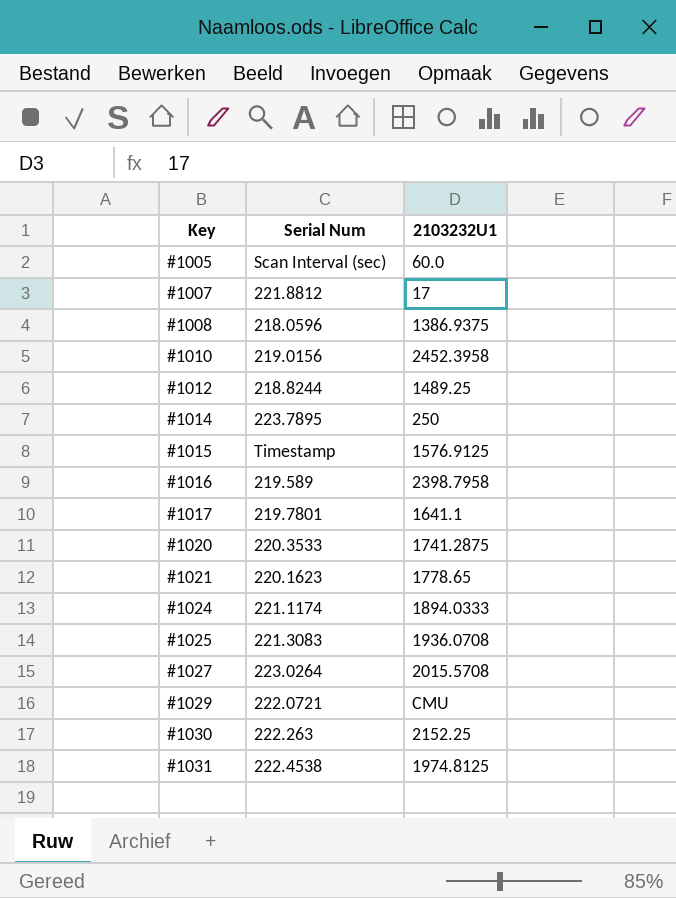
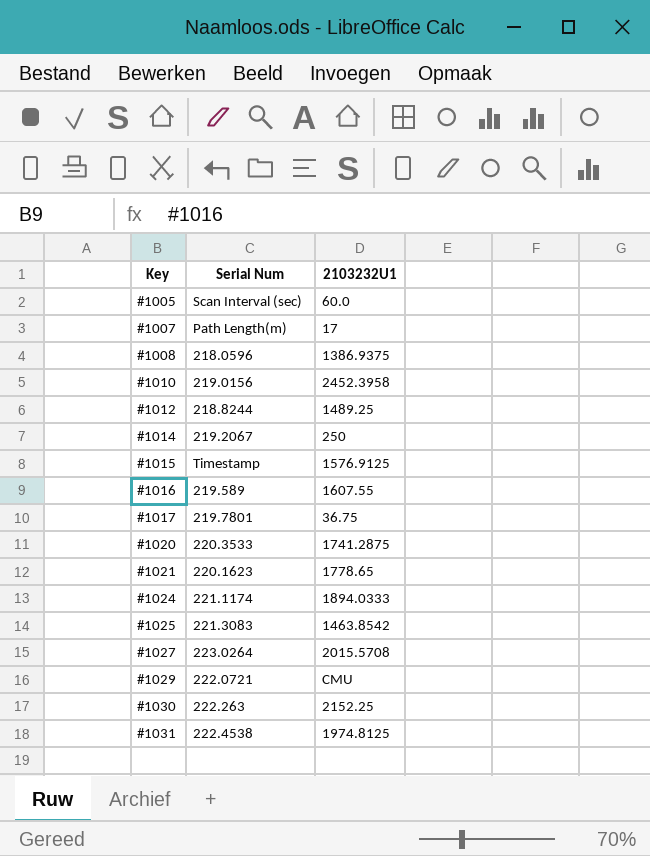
#1007 | Serial Num: 221.8812 -> Path Length(m)
#1014 | Serial Num: 223.7895 -> 219.2067
#1016 | 2103232U1: 2398.7958 -> 1607.55
#1017 | 2103232U1: 1641.1 -> 36.75
#1025 | 2103232U1: 1936.0708 -> 1463.8542

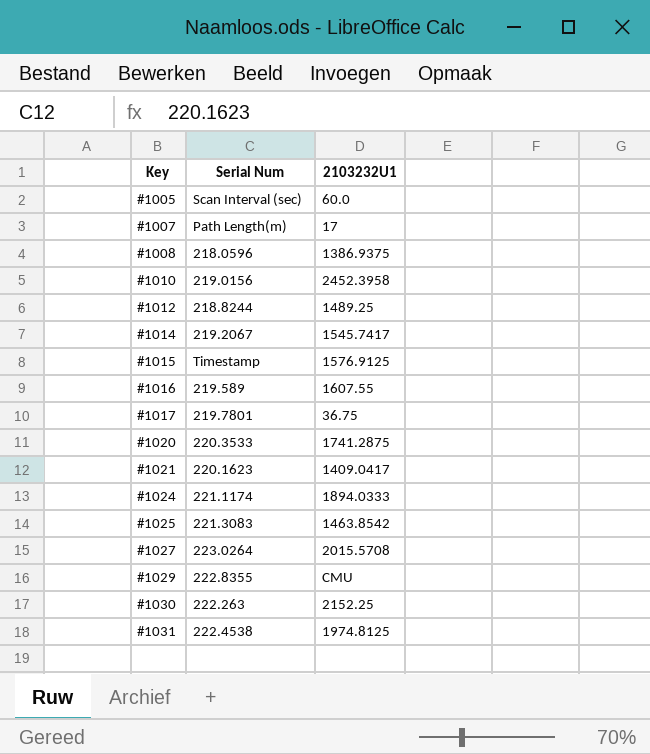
#1014 | 2103232U1: 250 -> 1545.7417
#1021 | 2103232U1: 1778.65 -> 1409.0417
#1029 | Serial Num: 222.0721 -> 222.8355

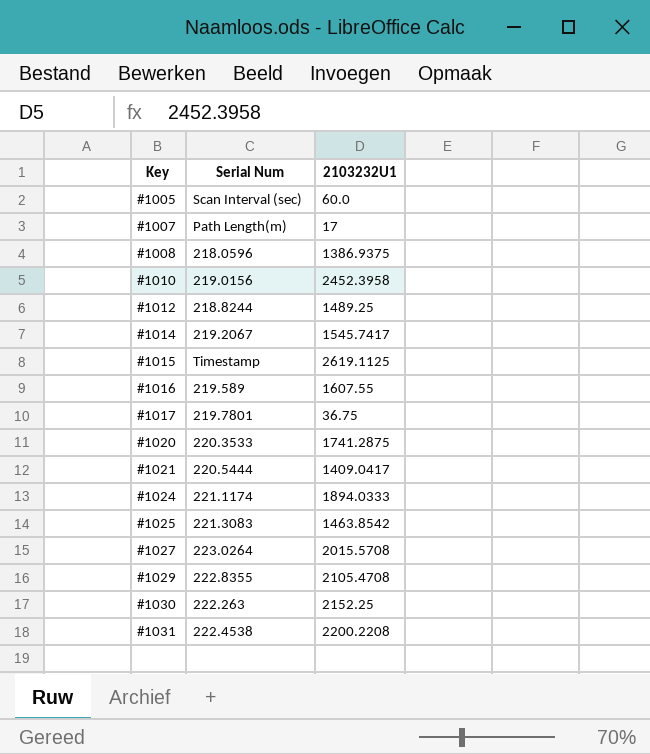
#1015 | 2103232U1: 1576.9125 -> 2619.1125
#1021 | Serial Num: 220.1623 -> 220.5444
#1029 | 2103232U1: CMU -> 2105.4708
#1031 | 2103232U1: 1974.8125 -> 2200.2208

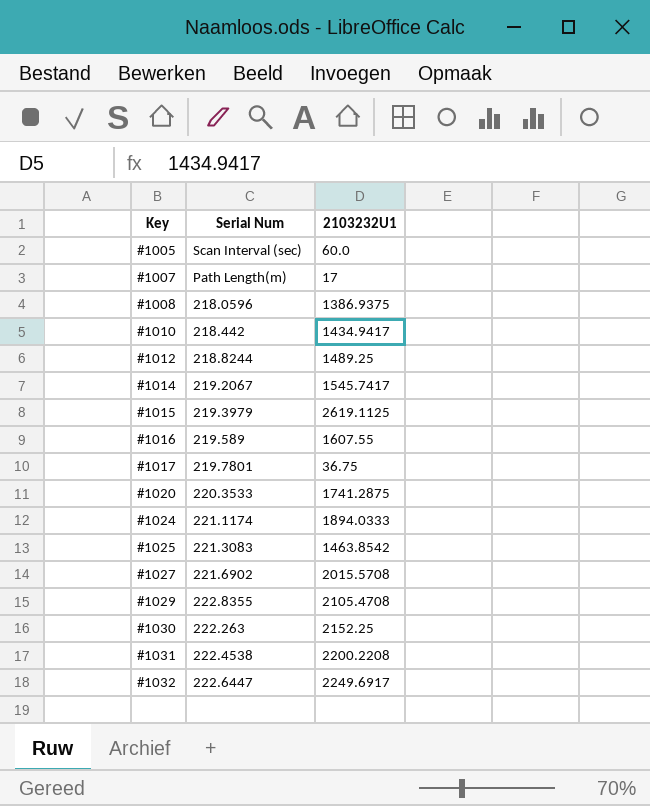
row #1021: 220.5444 | 1409.0417 -> none
#1010 | Serial Num: 219.0156 -> 218.442
#1010 | 2103232U1: 2452.3958 -> 1434.9417
#1015 | Serial Num: Timestamp -> 219.3979
#1027 | Serial Num: 223.0264 -> 221.6902
row #1032: none -> 222.6447 | 2249.6917

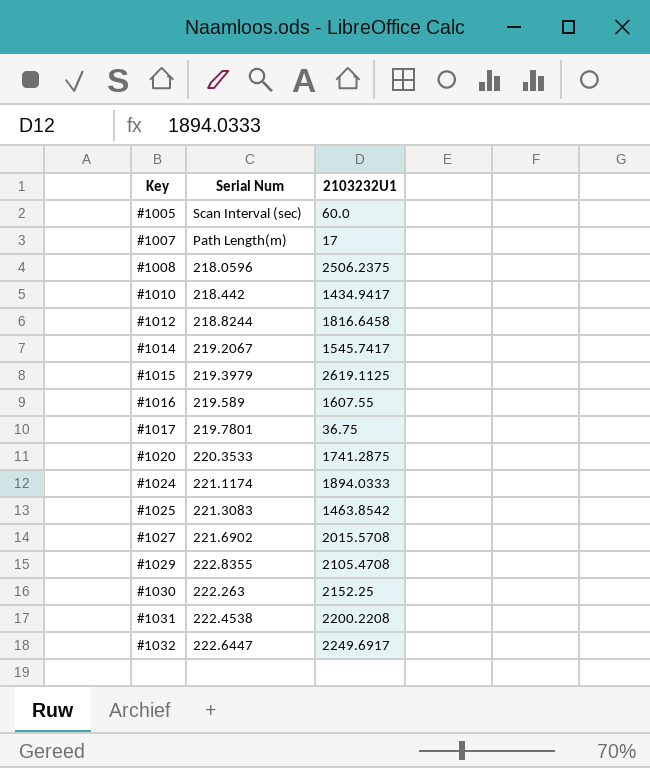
#1008 | 2103232U1: 1386.9375 -> 2506.2375
#1012 | 2103232U1: 1489.25 -> 1816.6458

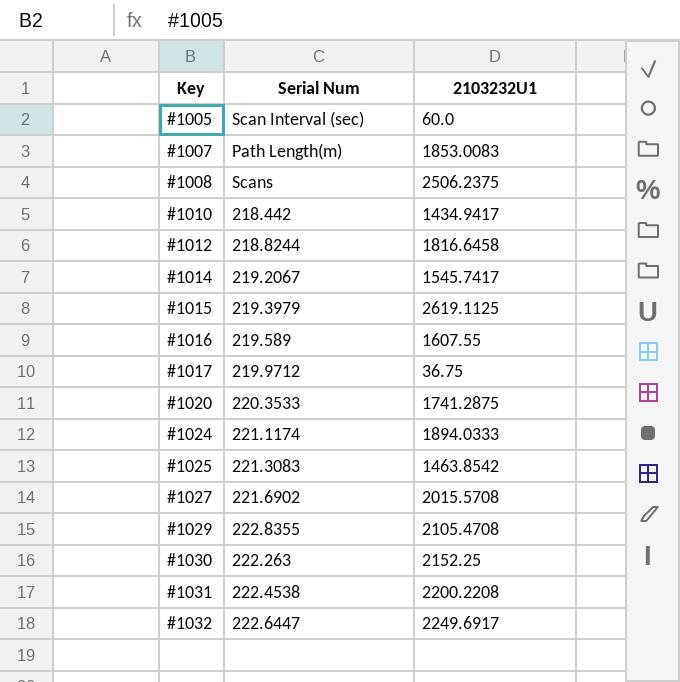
#1007 | 2103232U1: 17 -> 1853.0083
#1008 | Serial Num: 218.0596 -> Scans
#1017 | Serial Num: 219.7801 -> 219.9712

